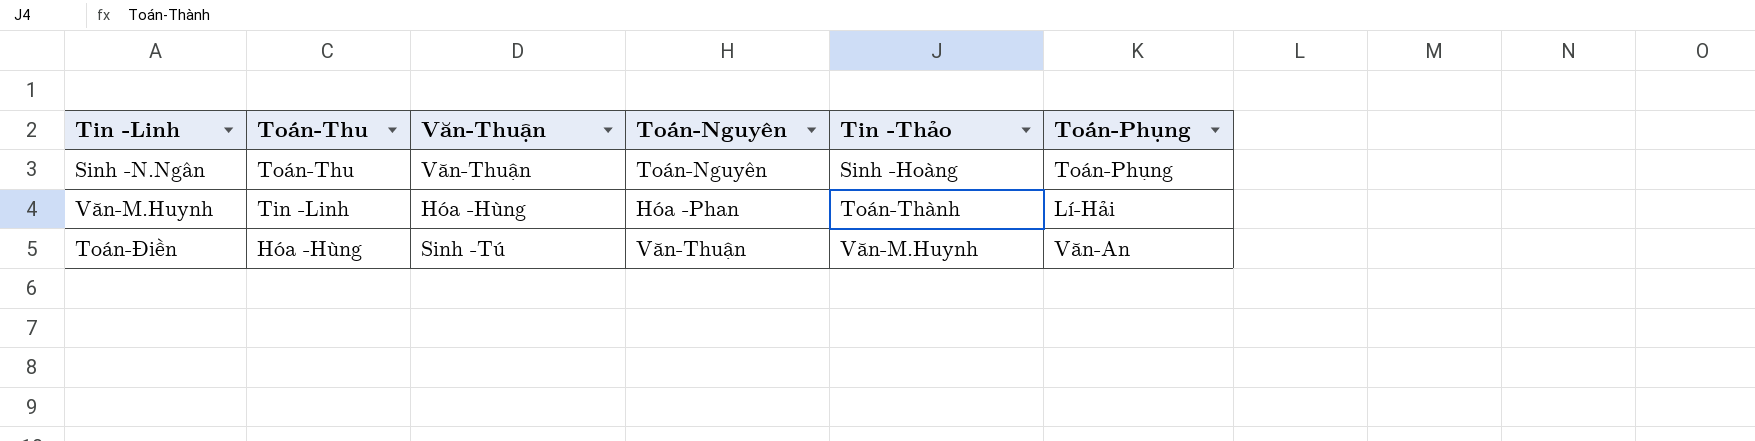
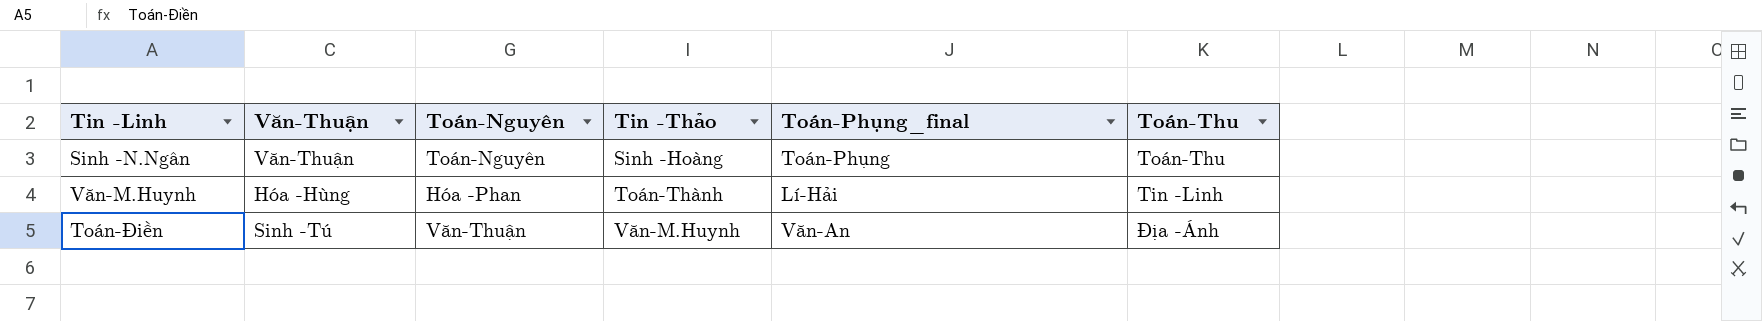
column name: Toán-Phụng -> Toán-Phụng_final
column Toán-Thu | position: 2 -> 6
Toán-Điền | Toán-Thu: Hóa -Hùng -> Địa -Ánh

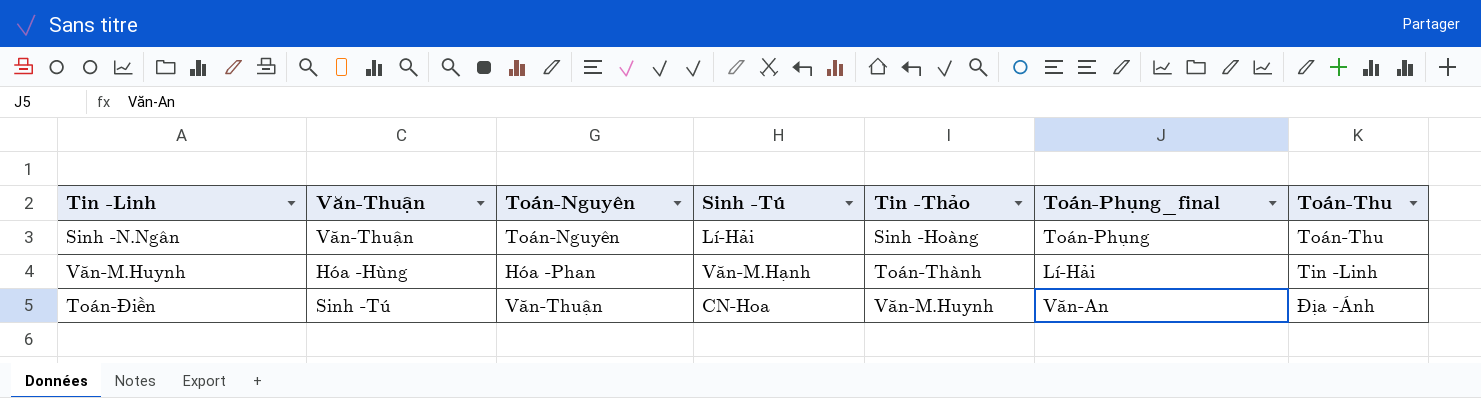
column Sinh -Tú | position: none -> 4

